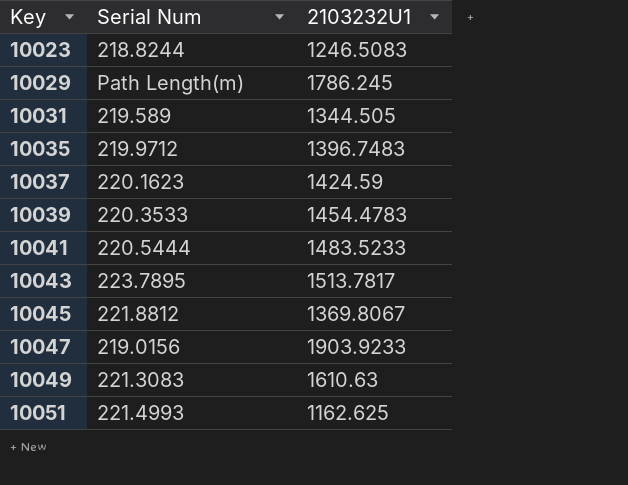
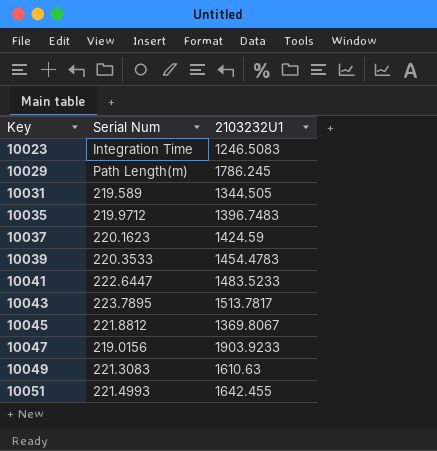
10023 | Serial Num: 218.8244 -> Integration Time
10041 | Serial Num: 220.5444 -> 222.6447
10051 | 2103232U1: 1162.625 -> 1642.455

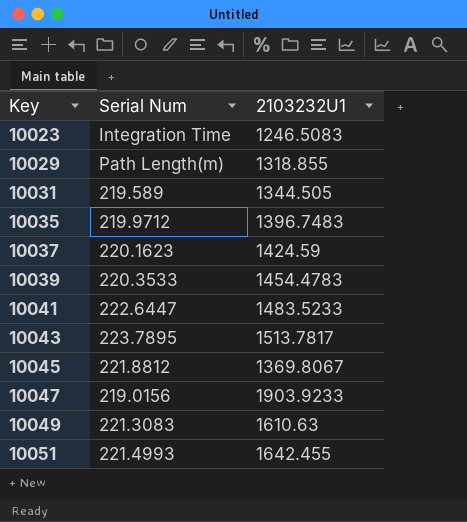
10029 | 2103232U1: 1786.245 -> 1318.855

